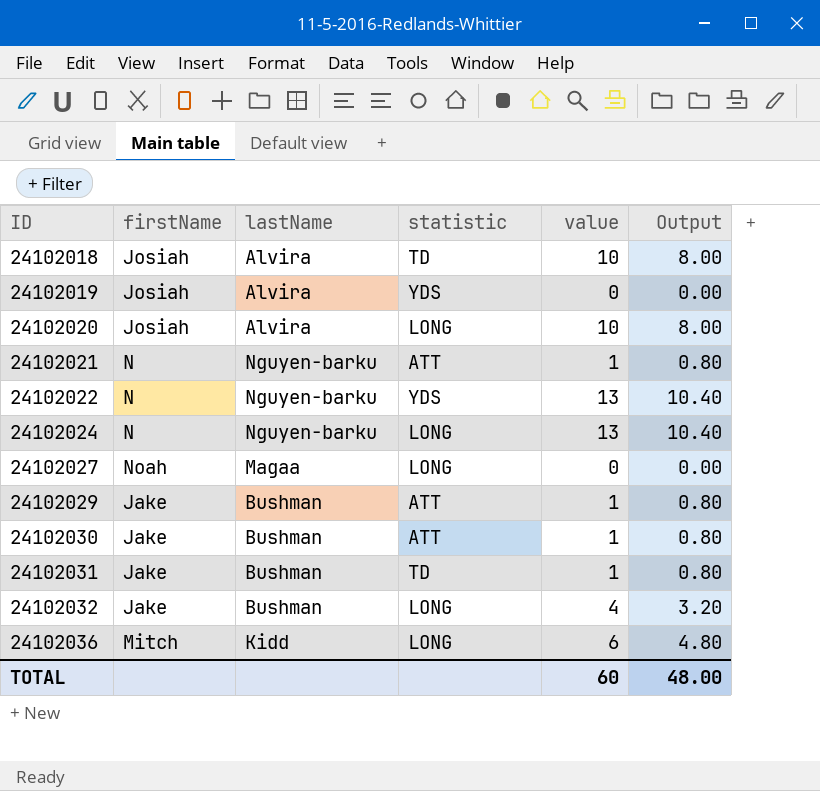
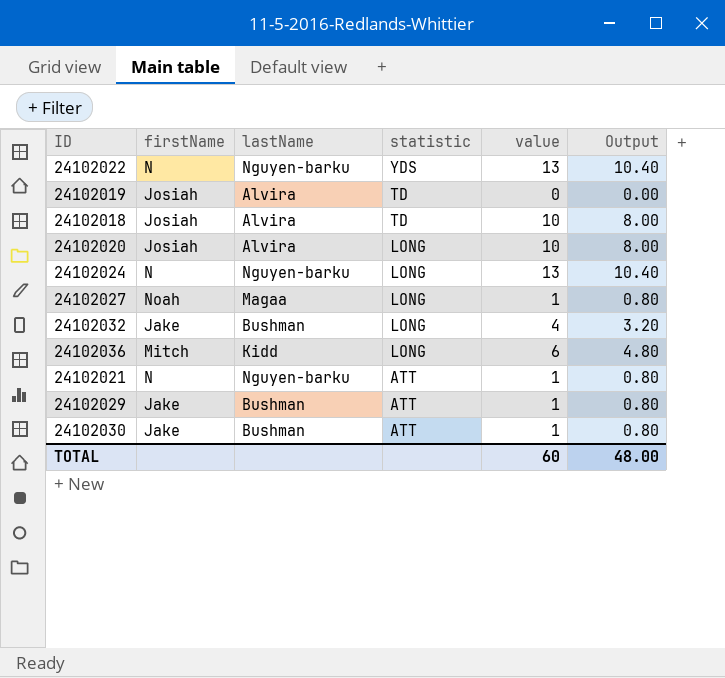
row order: ID ascending -> statistic descending
row 24102031: Jake | Bushman | TD | 1 | 0.80 -> none
24102019 | statistic: YDS -> TD
24102027 | value: 0 -> 1
24102027 | Output: 0.00 -> 0.80

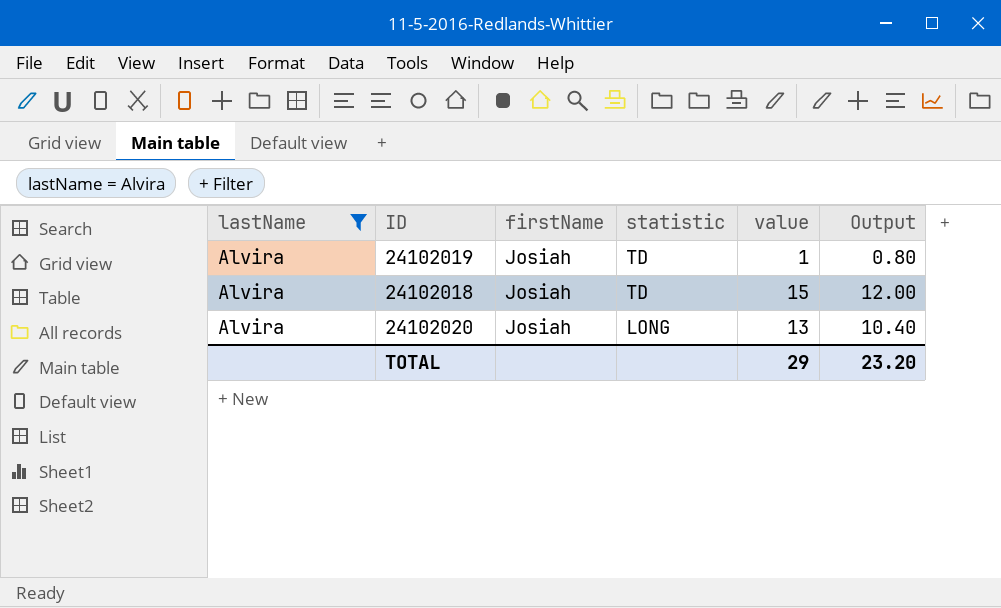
filter: none -> lastName = Alvira
column lastName | position: 3 -> 1
24102019 | value: 0 -> 1
24102019 | Output: 0.00 -> 0.80
24102018 | value: 10 -> 15
24102018 | Output: 8.00 -> 12.00
24102020 | value: 10 -> 13
24102020 | Output: 8.00 -> 10.40
TOTAL | value: 60 -> 29
TOTAL | Output: 48.00 -> 23.20

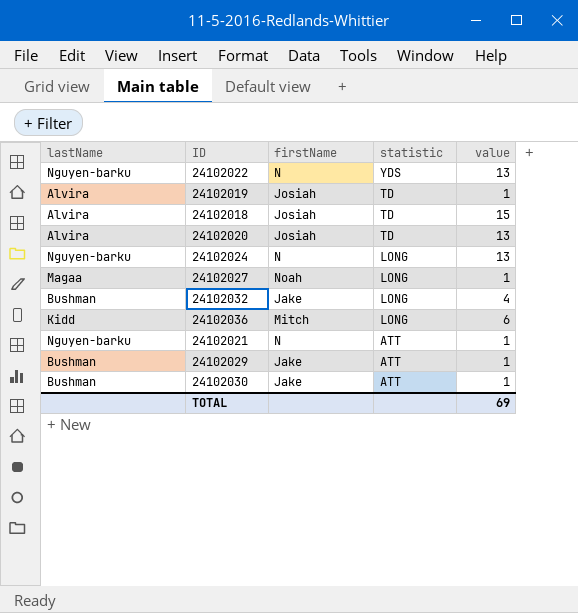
filter: lastName = Alvira -> none
column Output | formula: [value] * 0.8 -> none
24102020 | statistic: LONG -> TD
TOTAL | value: 29 -> 69

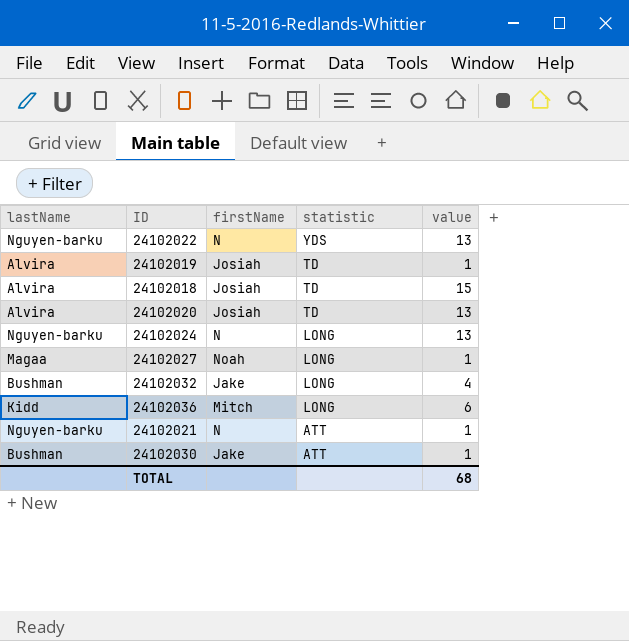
row 24102029: Bushman | Jake | ATT | 1 -> none
TOTAL | value: 69 -> 68

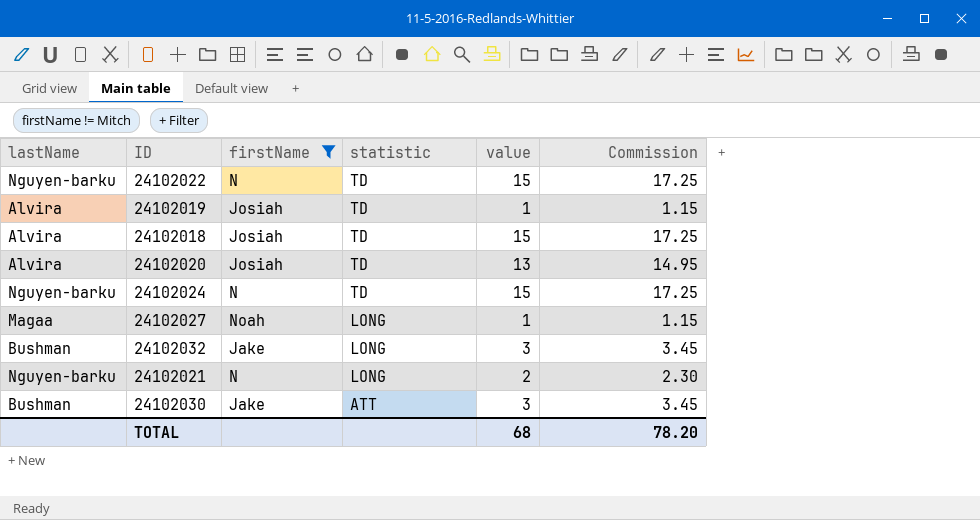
filter: none -> firstName != Mitch
column Commission | formula: none -> [value] * 1.15
24102022 | statistic: YDS -> TD
24102022 | value: 13 -> 15
24102024 | statistic: LONG -> TD
24102024 | value: 13 -> 15
24102032 | value: 4 -> 3
24102021 | statistic: ATT -> LONG
24102021 | value: 1 -> 2
24102030 | value: 1 -> 3

